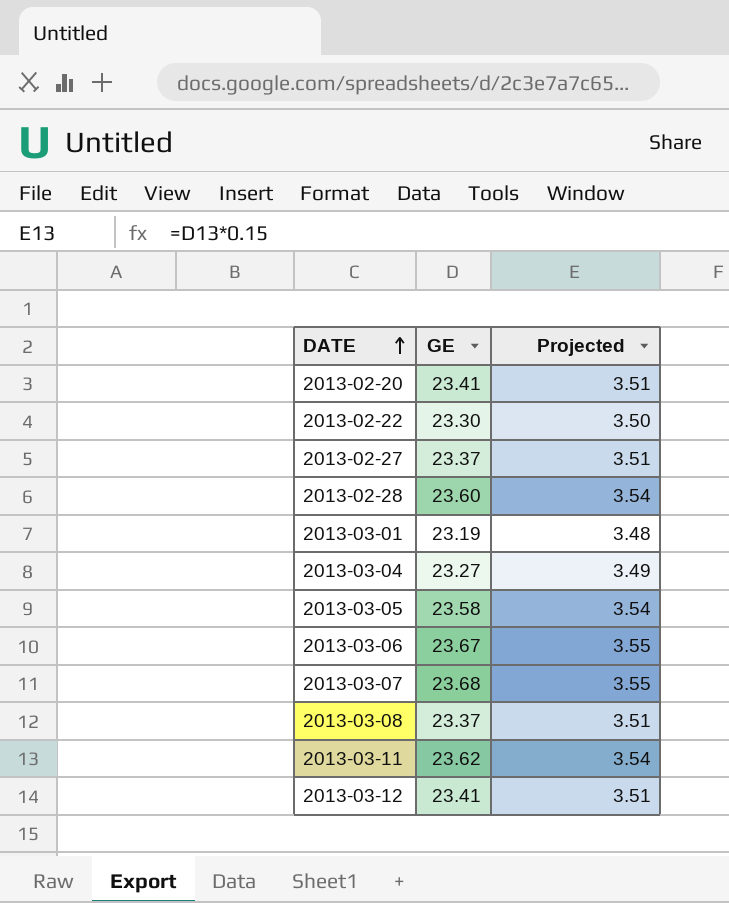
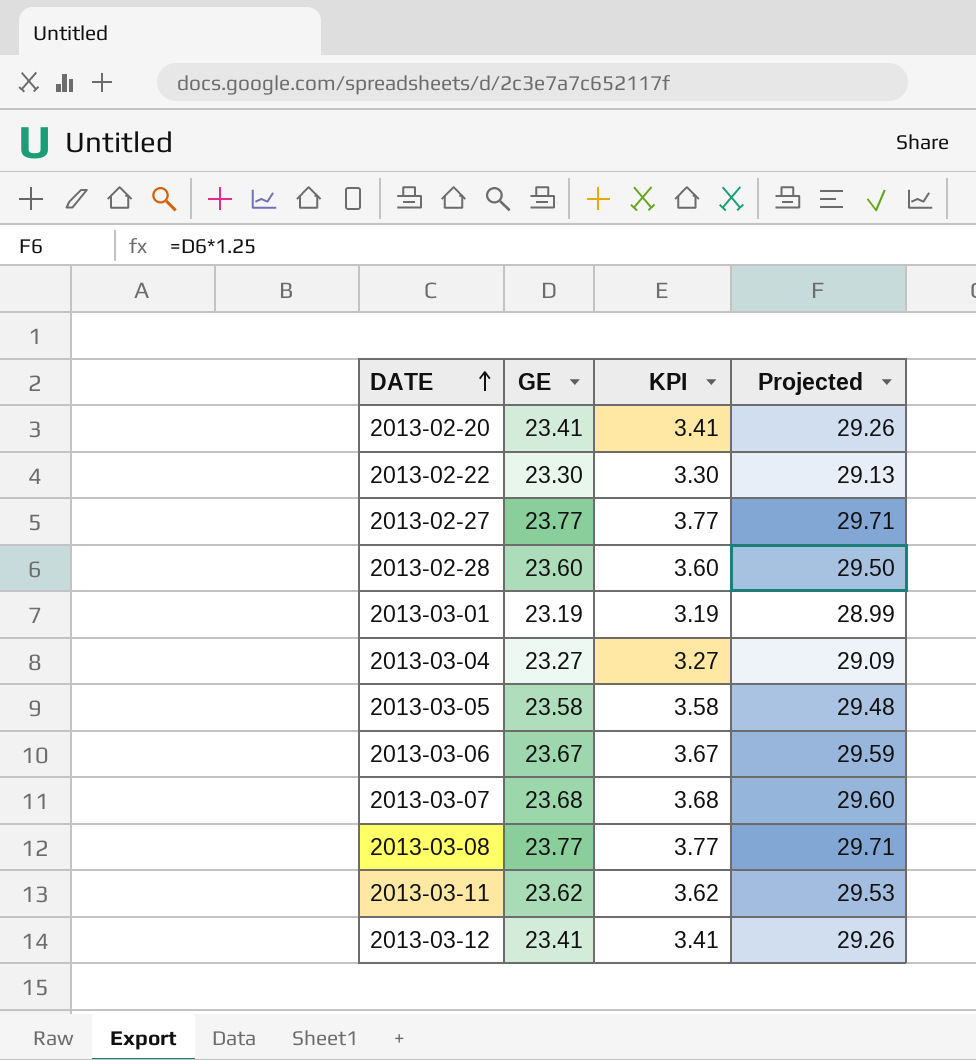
column KPI | formula: none -> [GE] - 20
column Projected | formula: [GE] * 0.15 -> [GE] * 1.25
2013-02-27 | GE: 23.37 -> 23.77
2013-03-08 | GE: 23.37 -> 23.77

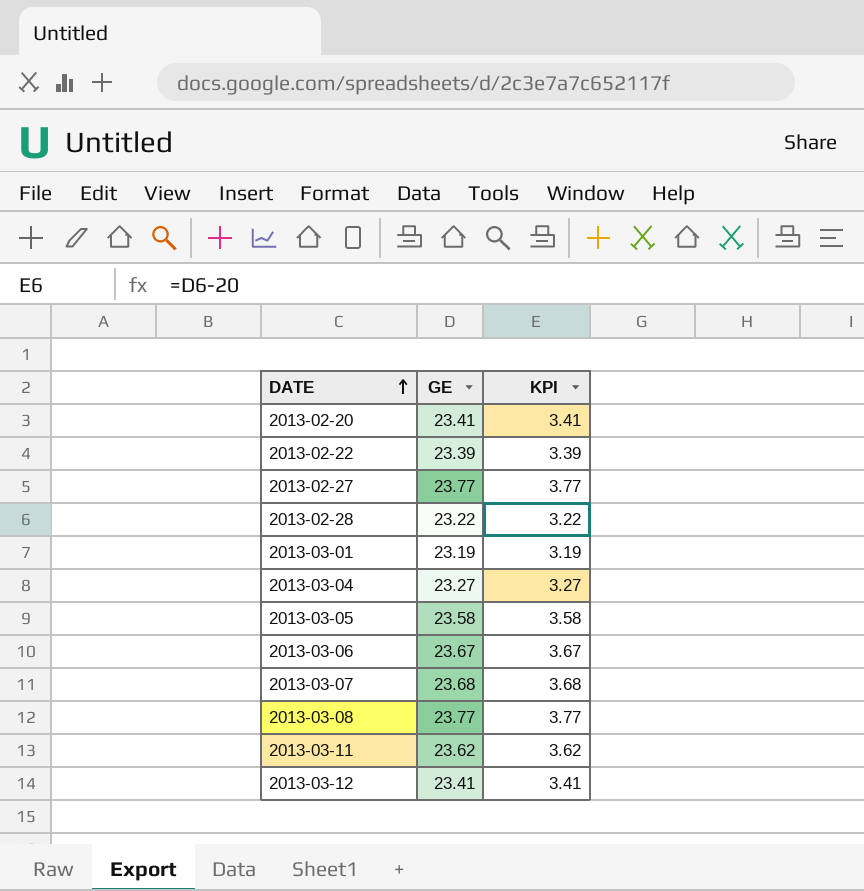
column Projected | formula: [GE] * 1.25 -> none
2013-02-22 | GE: 23.30 -> 23.39
2013-02-22 | KPI: 3.30 -> 3.39
2013-02-28 | GE: 23.60 -> 23.22
2013-02-28 | KPI: 3.60 -> 3.22

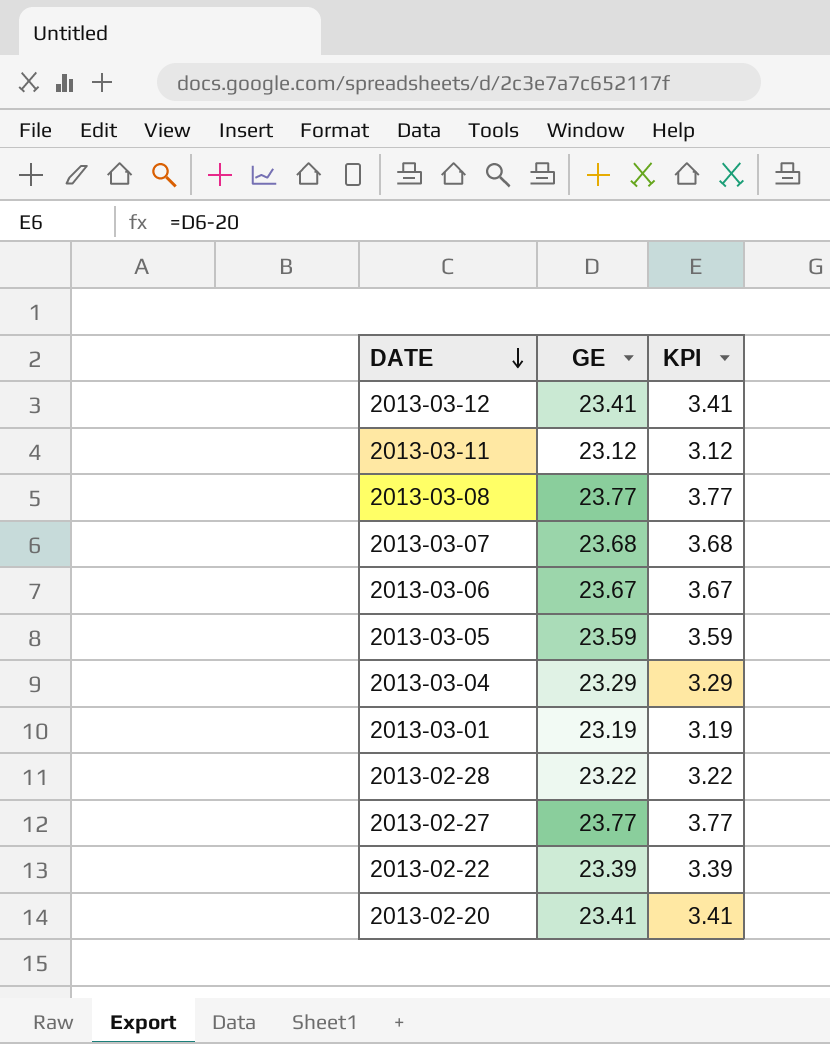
row order: DATE ascending -> DATE descending
2013-03-11 | GE: 23.62 -> 23.12
2013-03-11 | KPI: 3.62 -> 3.12
2013-03-05 | GE: 23.58 -> 23.59
2013-03-05 | KPI: 3.58 -> 3.59
2013-03-04 | GE: 23.27 -> 23.29
2013-03-04 | KPI: 3.27 -> 3.29

